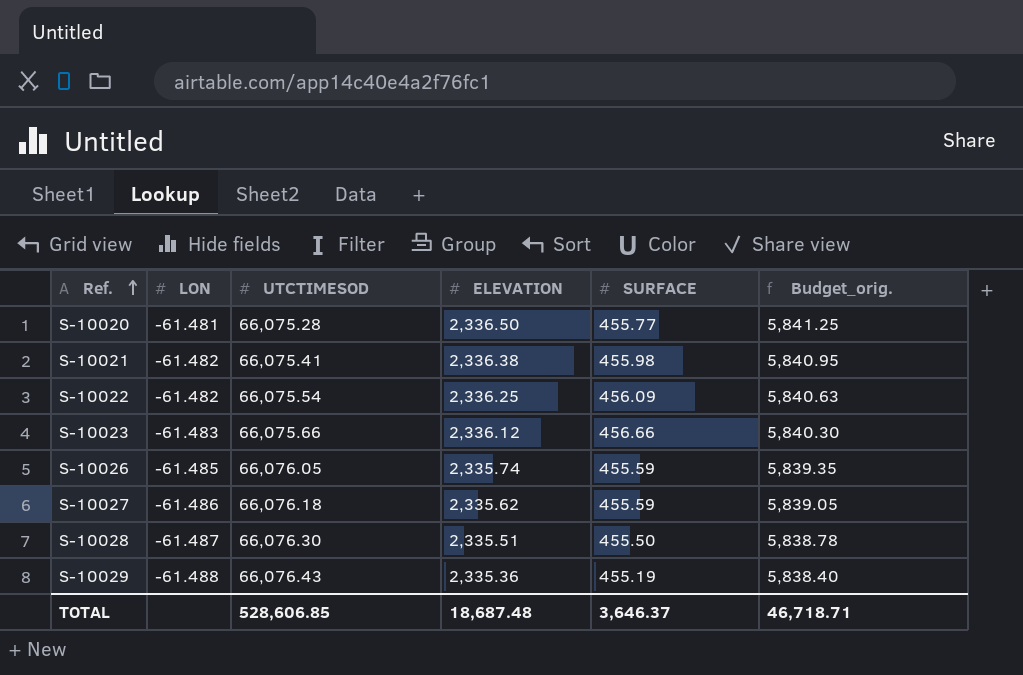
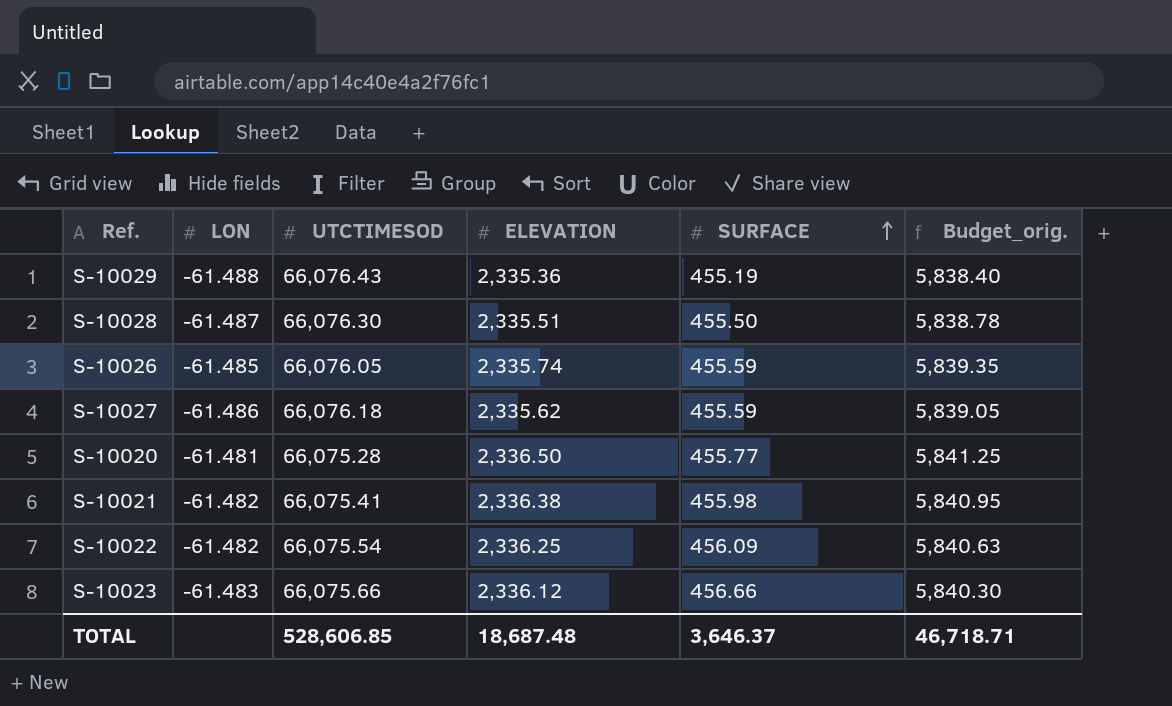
row order: Ref. ascending -> SURFACE ascending

